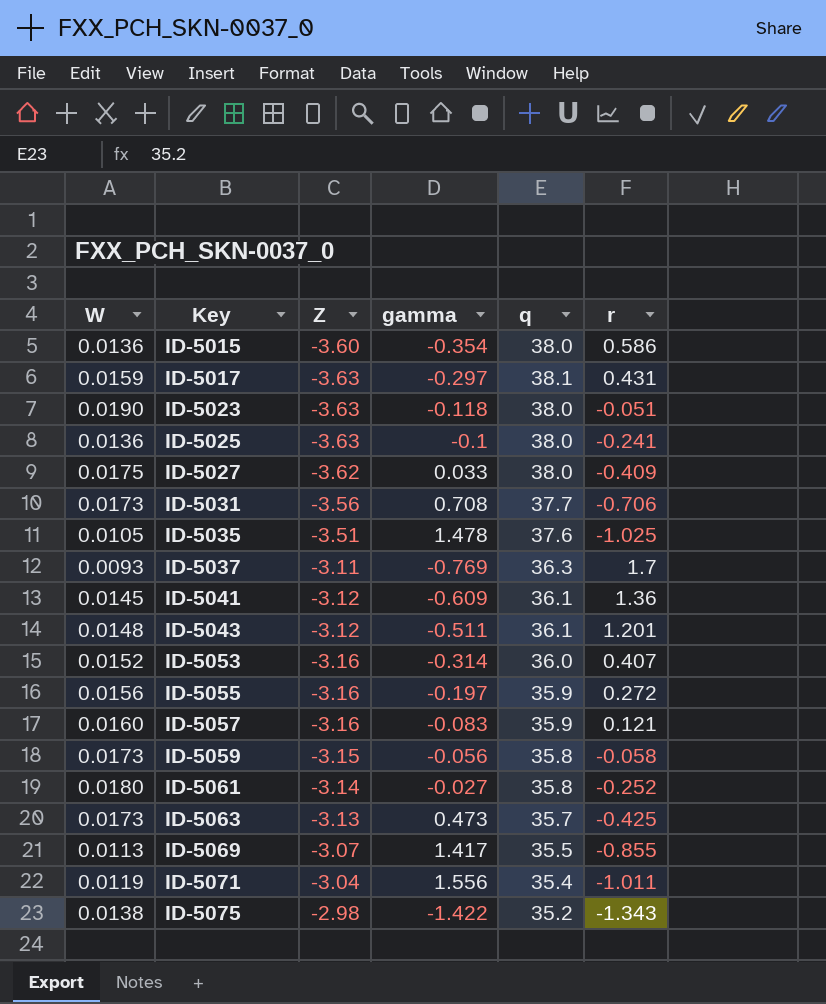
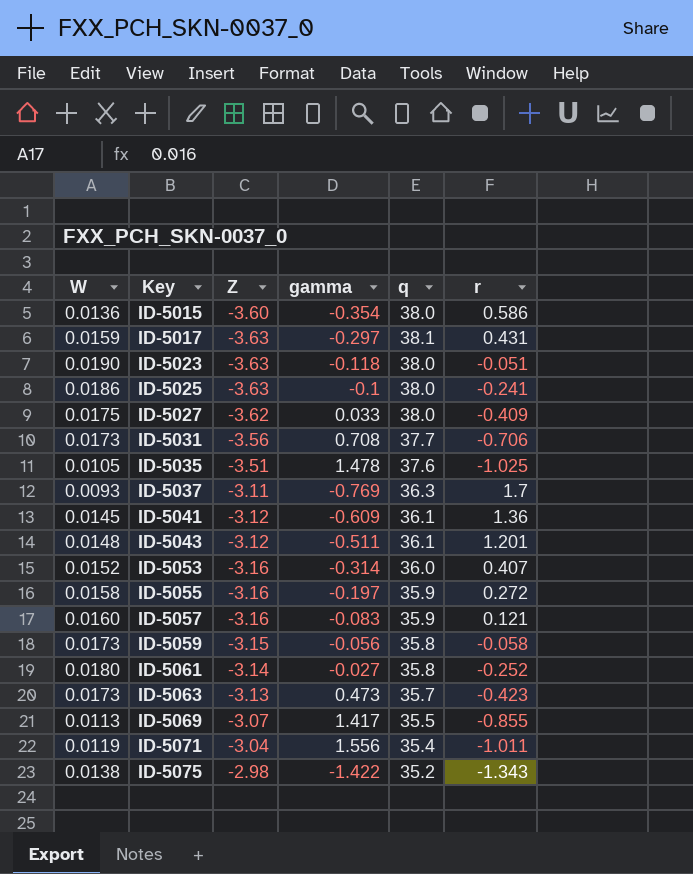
ID-5025 | W: 0.0136 -> 0.0186
ID-5055 | W: 0.0156 -> 0.0158
ID-5063 | r: -0.425 -> -0.423

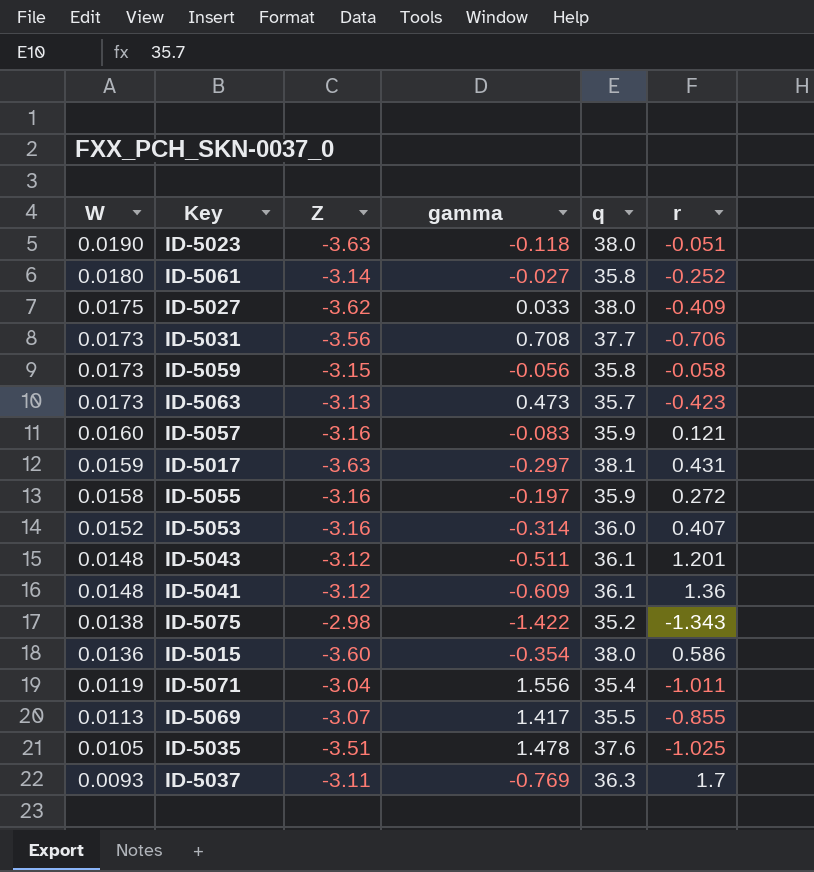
row order: Key ascending -> W descending
row ID-5025: 0.0186 | -3.63 | -0.1 | 38.0 | -0.241 -> none
ID-5041 | W: 0.0145 -> 0.0148

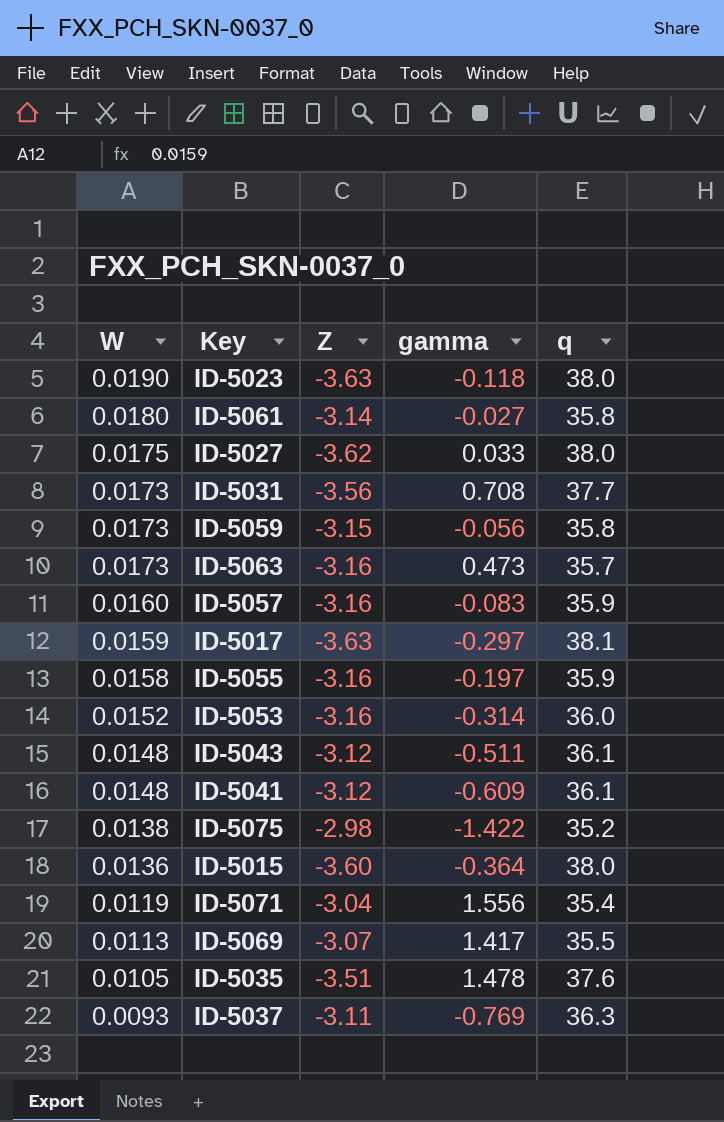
column r | position: 6 -> none
ID-5063 | Z: -3.13 -> -3.16
ID-5015 | gamma: -0.354 -> -0.364

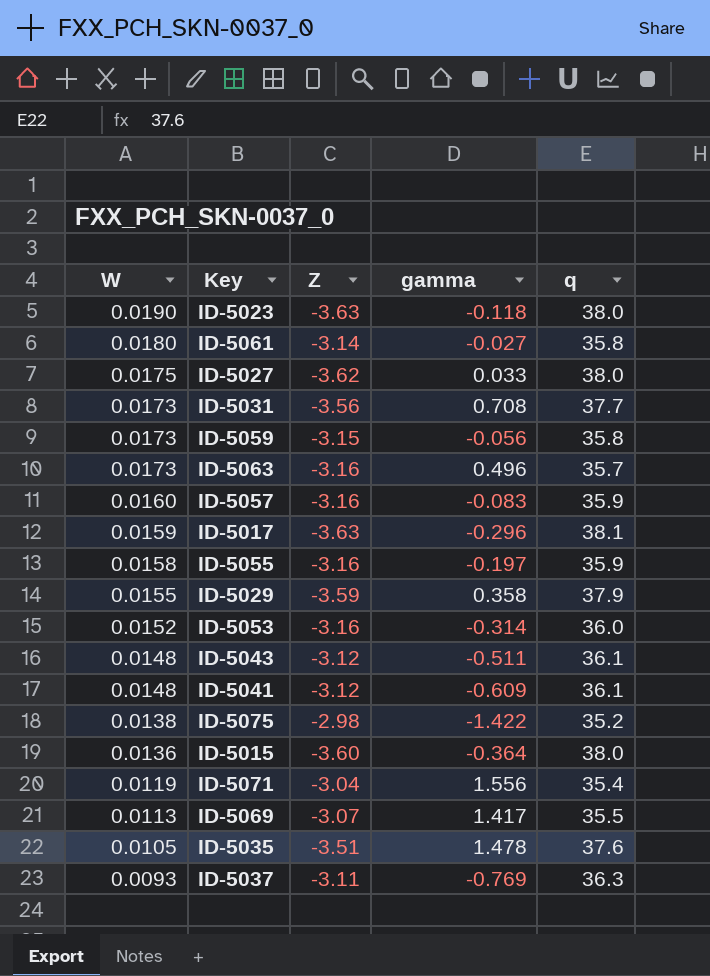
ID-5063 | gamma: 0.473 -> 0.496
ID-5017 | gamma: -0.297 -> -0.296
row ID-5029: none -> 0.0155 | -3.59 | 0.358 | 37.9

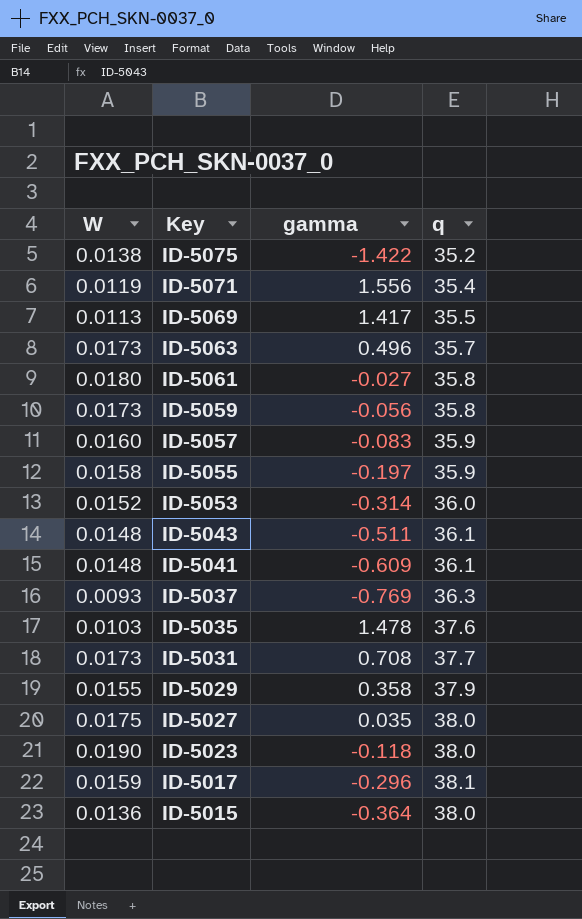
row order: W descending -> Key descending
column Z | position: 3 -> none
ID-5035 | W: 0.0105 -> 0.0103
ID-5027 | gamma: 0.033 -> 0.035

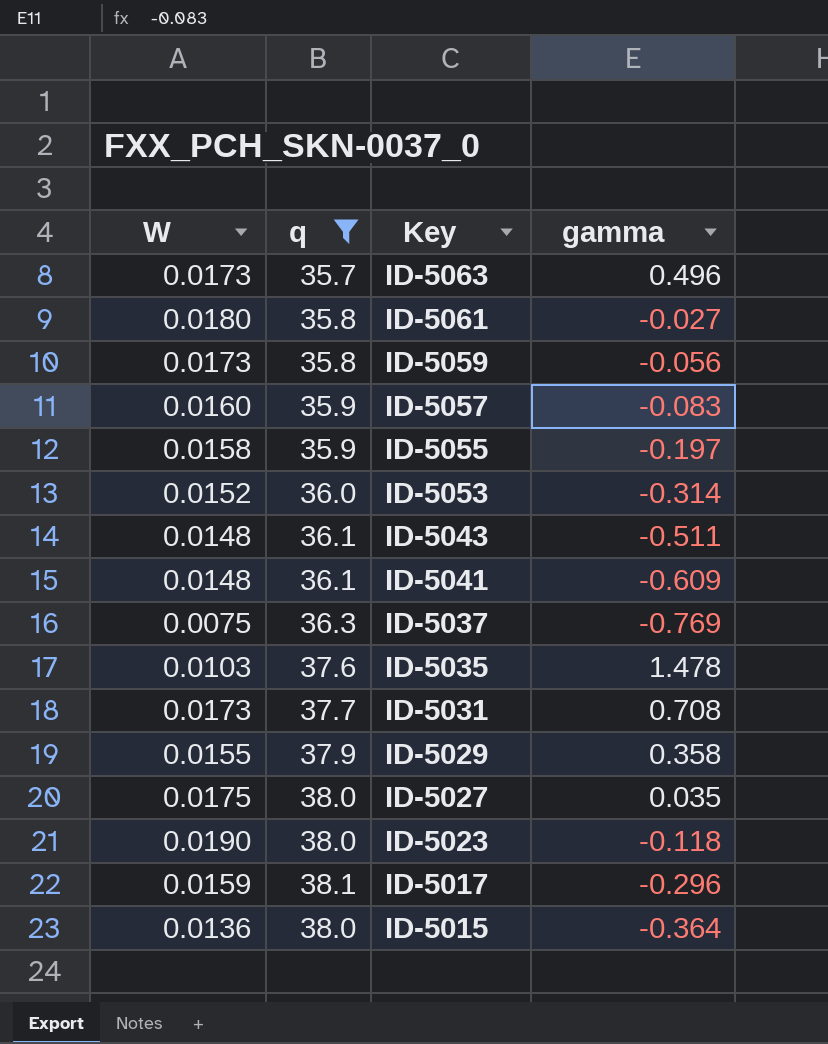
filter: none -> q >= 35.7
column q | position: 4 -> 2
ID-5037 | W: 0.0093 -> 0.0075

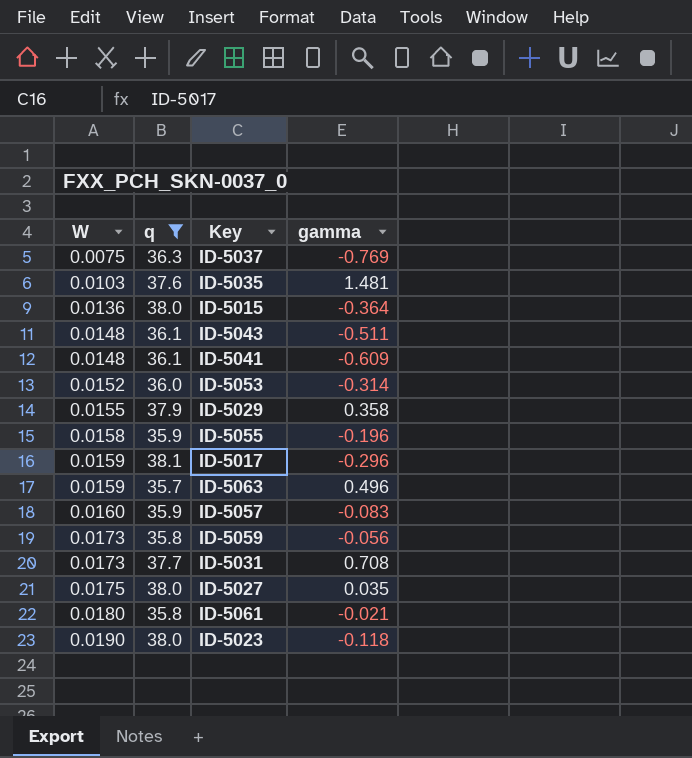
row order: Key descending -> W ascending
ID-5035 | gamma: 1.478 -> 1.481
ID-5055 | gamma: -0.197 -> -0.196
ID-5063 | W: 0.0173 -> 0.0159
ID-5061 | gamma: -0.027 -> -0.021

